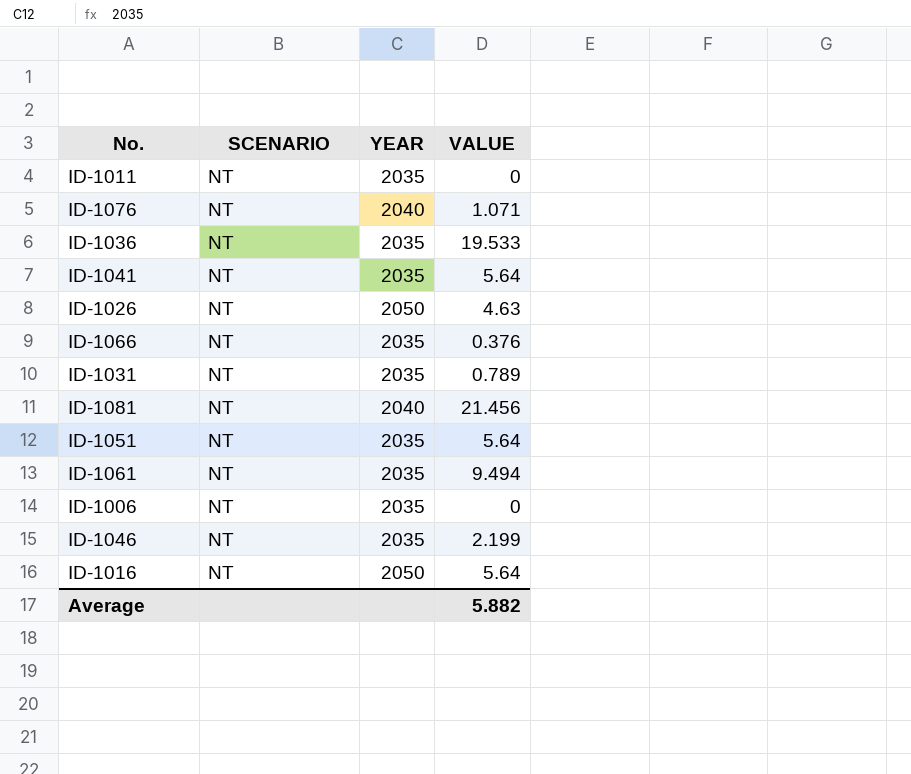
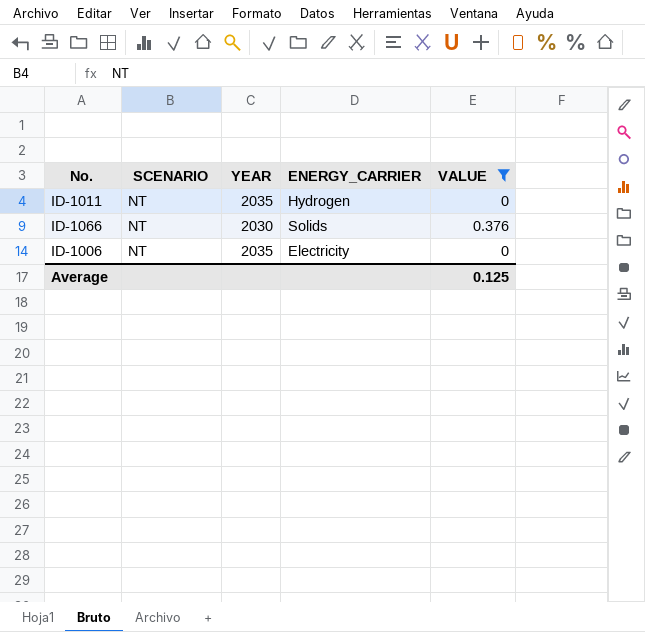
filter: none -> VALUE <= 0.376
column ENERGY_CARRIER | position: none -> 4
ID-1066 | YEAR: 2035 -> 2030
Average | VALUE: 5.882 -> 0.125

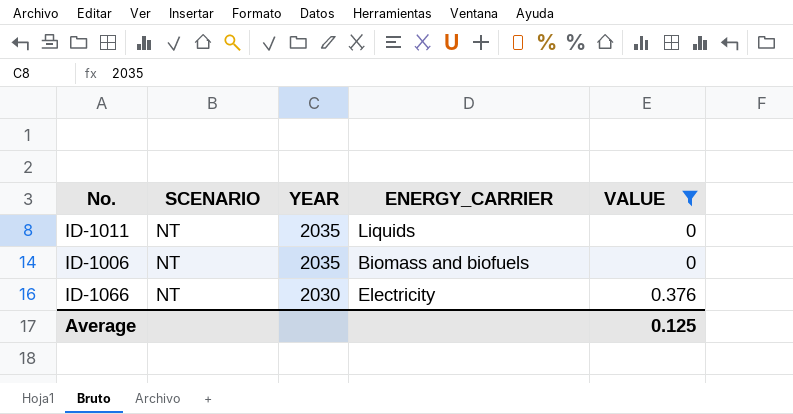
row order: none -> YEAR descending
ID-1011 | ENERGY_CARRIER: Hydrogen -> Liquids
ID-1006 | ENERGY_CARRIER: Electricity -> Biomass and biofuels
ID-1066 | ENERGY_CARRIER: Solids -> Electricity

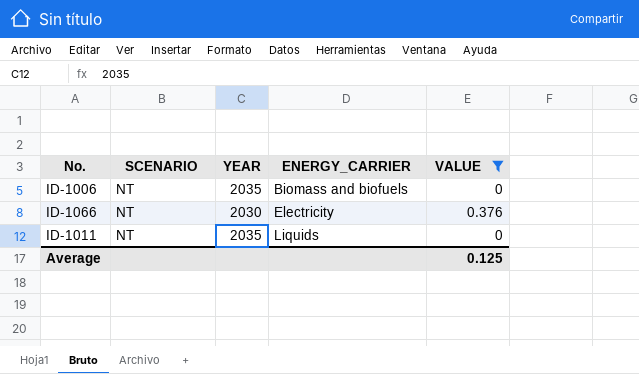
row order: YEAR descending -> ENERGY_CARRIER ascending

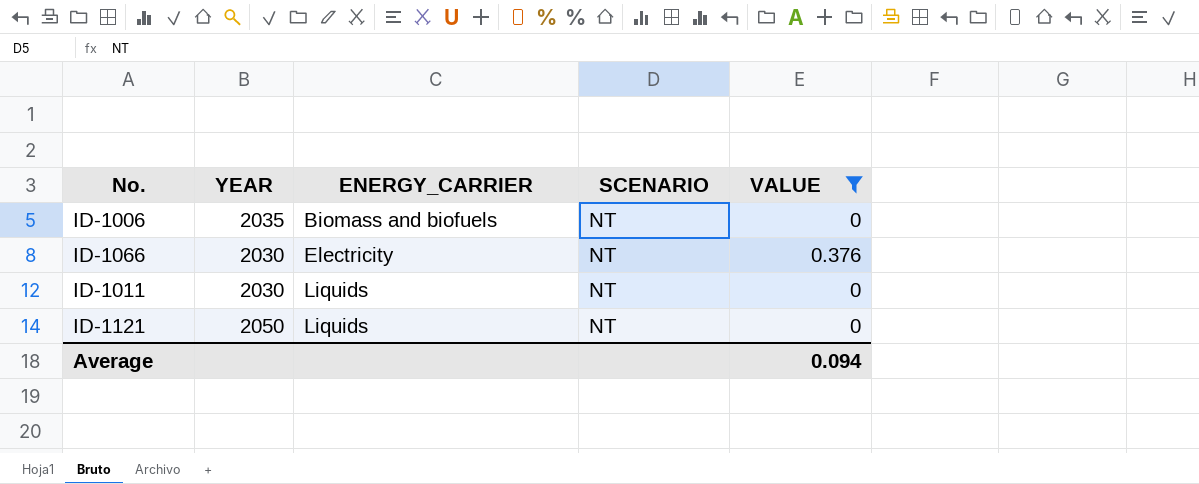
column SCENARIO | position: 2 -> 4
ID-1011 | YEAR: 2035 -> 2030
row ID-1121: none -> 2050 | Liquids | NT | 0
Average | VALUE: 0.125 -> 0.094

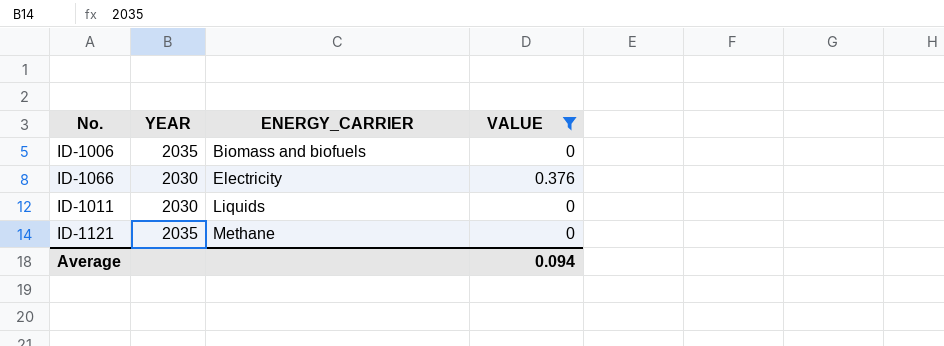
column SCENARIO | position: 4 -> none
ID-1121 | YEAR: 2050 -> 2035
ID-1121 | ENERGY_CARRIER: Liquids -> Methane

